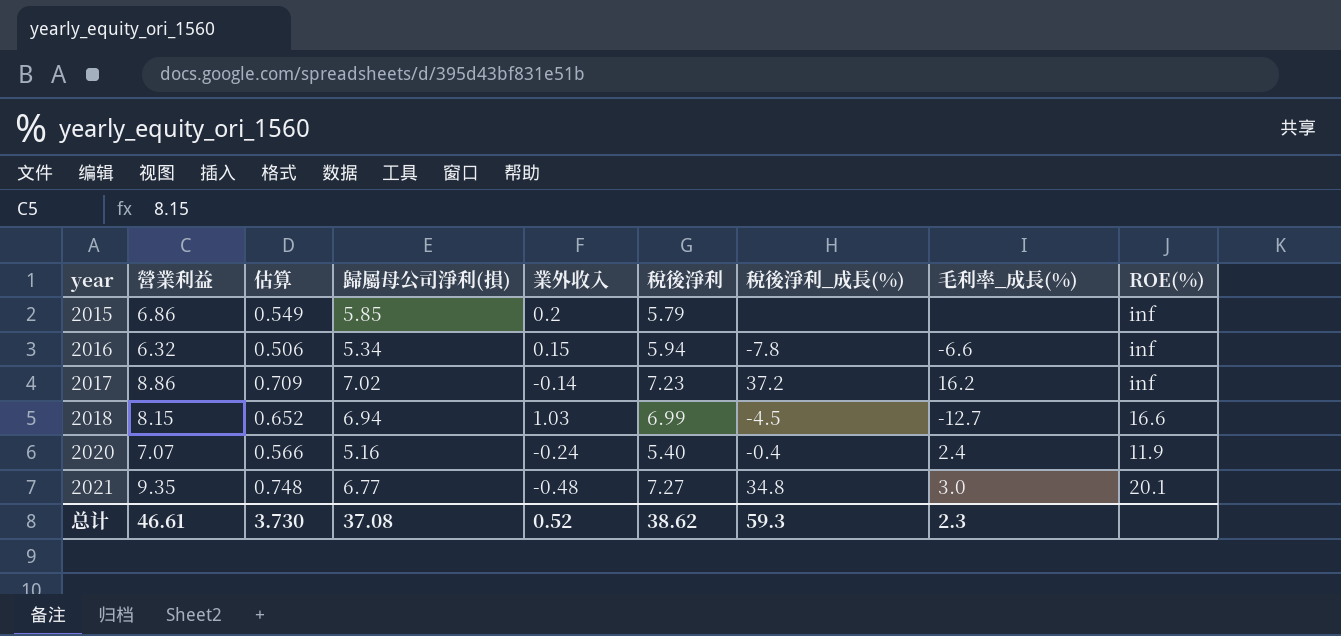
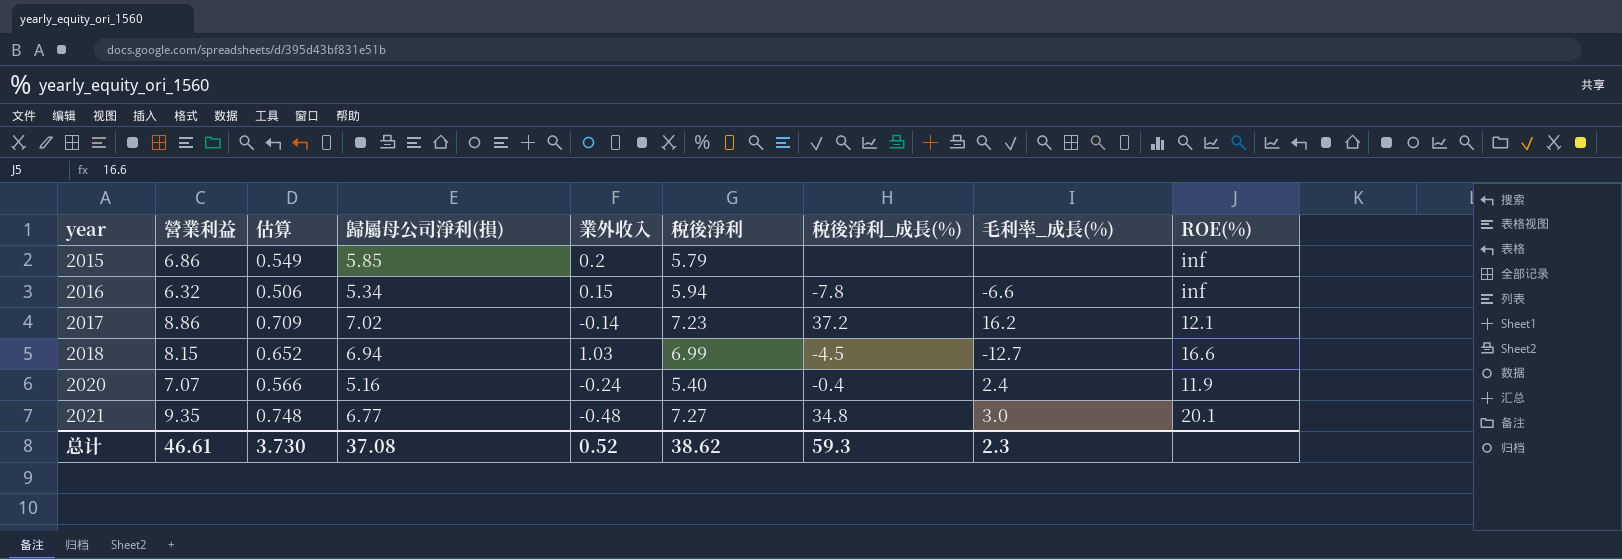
2017 | ROE(%): inf -> 12.1

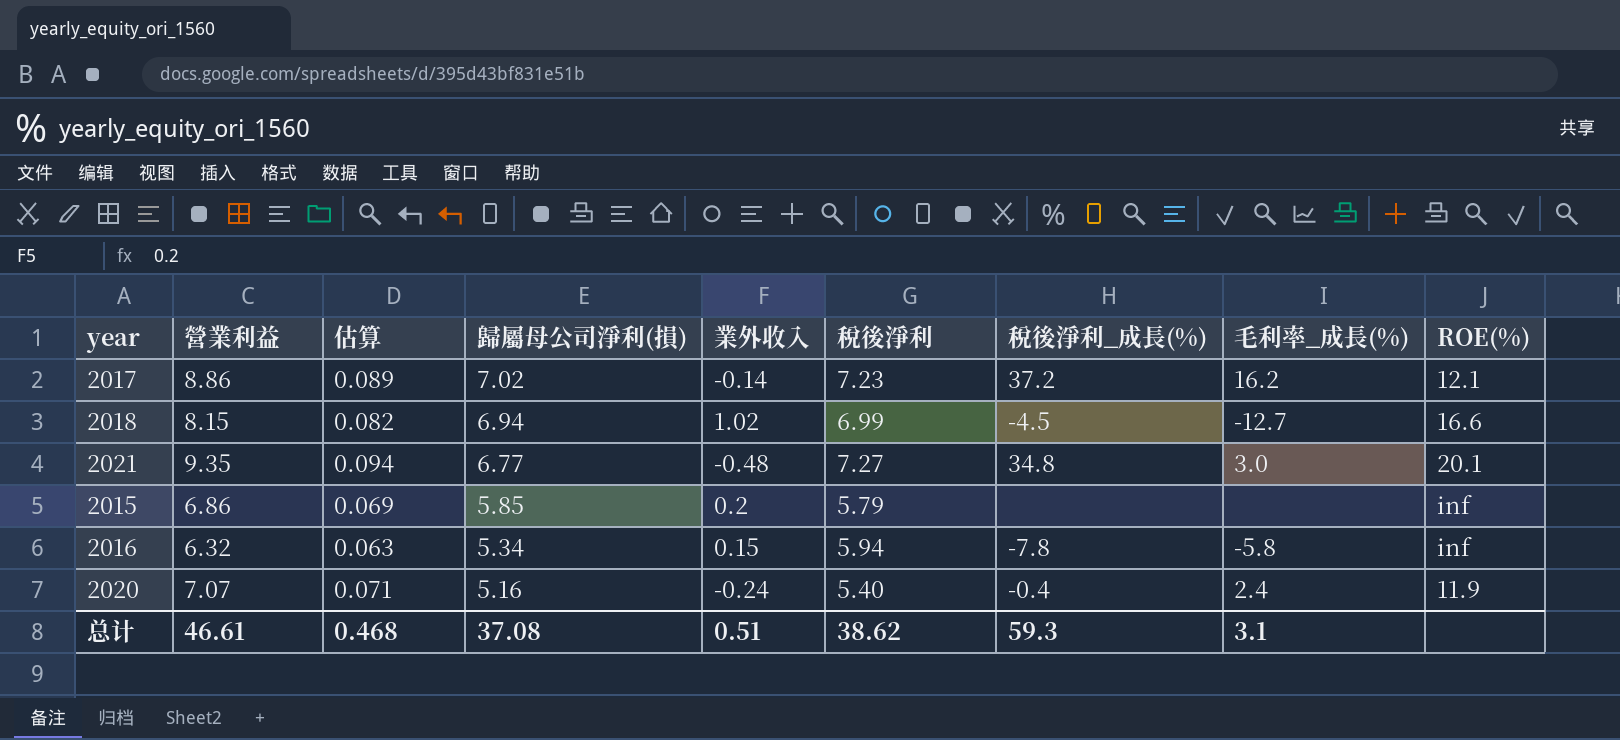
row order: year ascending -> 歸屬母公司淨利(損) descending
column 估算 | formula: [營業利益] * 0.08 -> [營業利益] * 0.01
2018 | 業外收入: 1.03 -> 1.02
2016 | 毛利率_成長(%): -6.6 -> -5.8
总计 | 估算: 3.730 -> 0.468
总计 | 業外收入: 0.52 -> 0.51
总计 | 毛利率_成長(%): 2.3 -> 3.1

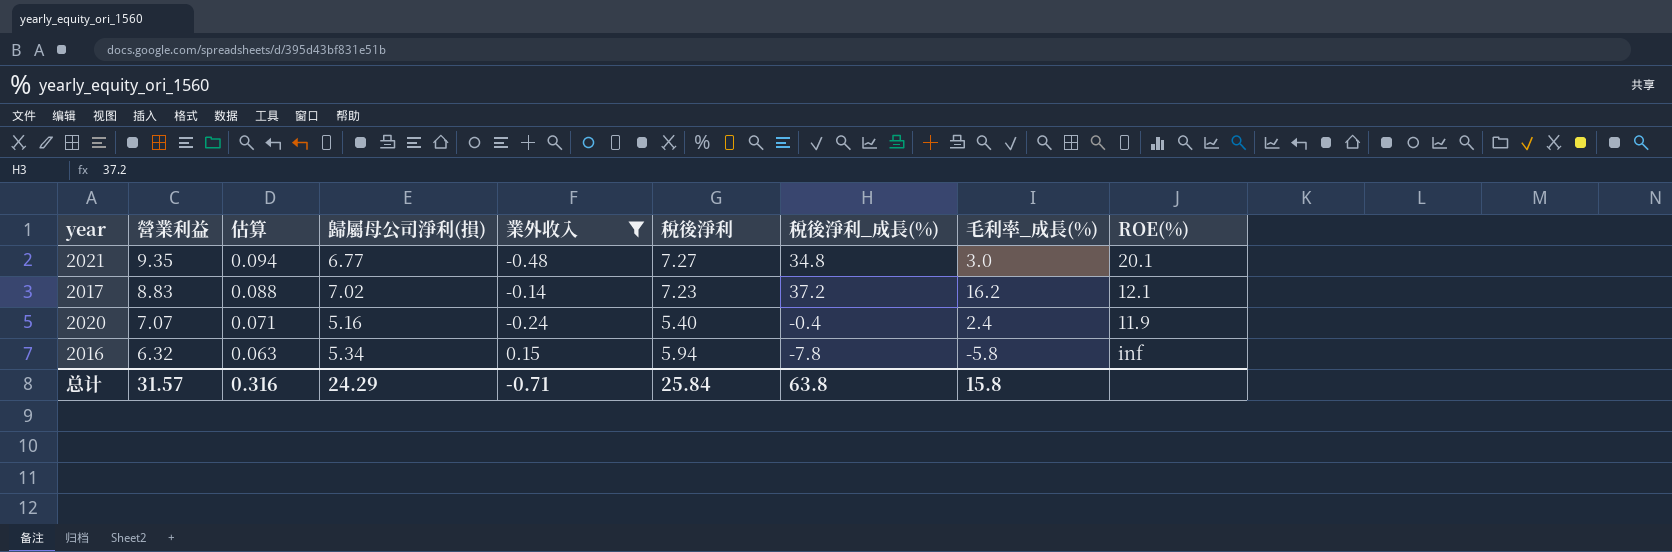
filter: none -> 業外收入 <= 0.15
row order: 歸屬母公司淨利(損) descending -> 營業利益 descending
2017 | 營業利益: 8.86 -> 8.83
2017 | 估算: 0.089 -> 0.088
总计 | 營業利益: 46.61 -> 31.57
总计 | 估算: 0.468 -> 0.316
总计 | 歸屬母公司淨利(損): 37.08 -> 24.29
总计 | 業外收入: 0.51 -> -0.71
总计 | 稅後淨利: 38.62 -> 25.84
总计 | 稅後淨利_成長(%): 59.3 -> 63.8
总计 | 毛利率_成長(%): 3.1 -> 15.8

